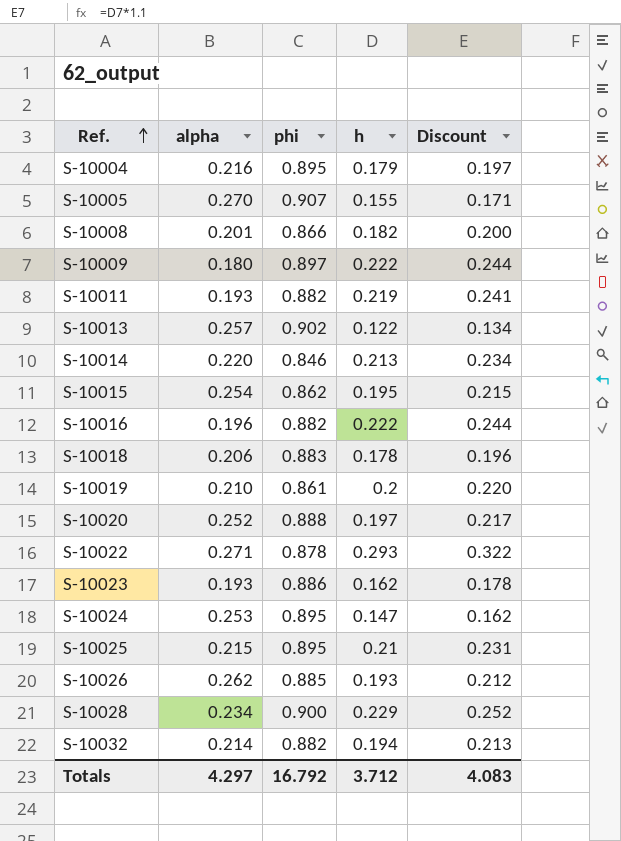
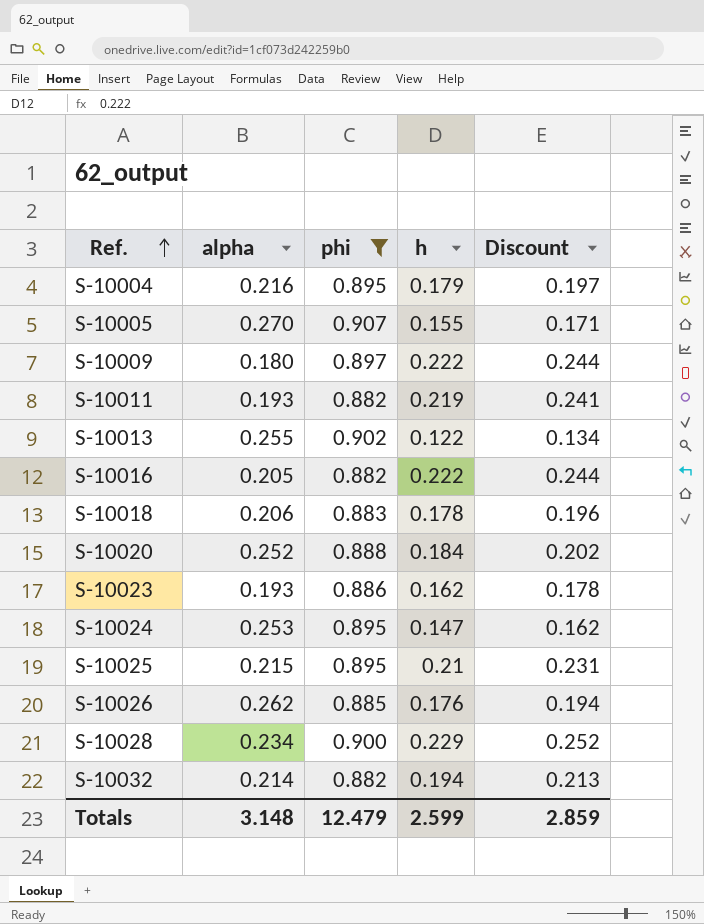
filter: none -> phi >= 0.882
S-10013 | alpha: 0.257 -> 0.255
S-10016 | alpha: 0.196 -> 0.205
S-10020 | h: 0.197 -> 0.184
S-10020 | Discount: 0.217 -> 0.202
S-10026 | h: 0.193 -> 0.176
S-10026 | Discount: 0.212 -> 0.194
Totals | alpha: 4.297 -> 3.148
Totals | phi: 16.792 -> 12.479
Totals | h: 3.712 -> 2.599
Totals | Discount: 4.083 -> 2.859

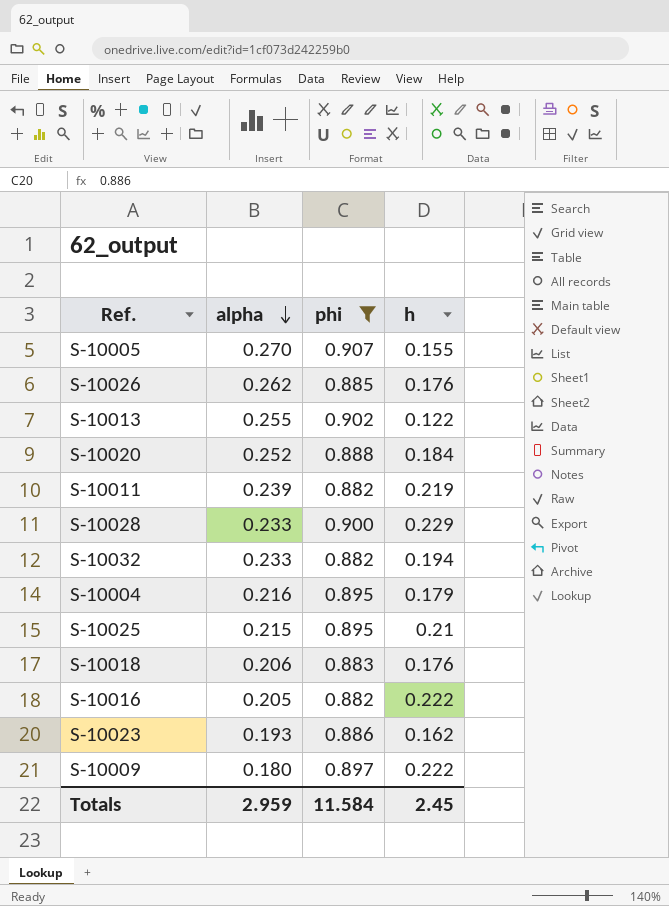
row order: Ref. ascending -> alpha descending
column Discount | formula: [h] * 1.1 -> none
row S-10024: 0.253 | 0.895 | 0.147 | 0.162 -> none
S-10011 | alpha: 0.193 -> 0.239
S-10028 | alpha: 0.234 -> 0.233
S-10032 | alpha: 0.214 -> 0.233
S-10018 | h: 0.178 -> 0.176
Totals | alpha: 3.148 -> 2.959
Totals | phi: 12.479 -> 11.584
Totals | h: 2.599 -> 2.45

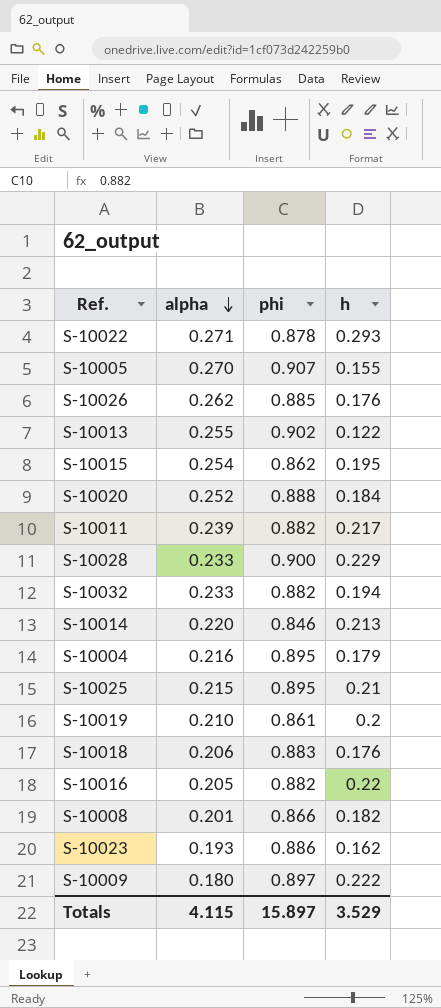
filter: phi >= 0.882 -> none
S-10011 | h: 0.219 -> 0.217
S-10016 | h: 0.222 -> 0.22
Totals | alpha: 2.959 -> 4.115
Totals | phi: 11.584 -> 15.897
Totals | h: 2.45 -> 3.529

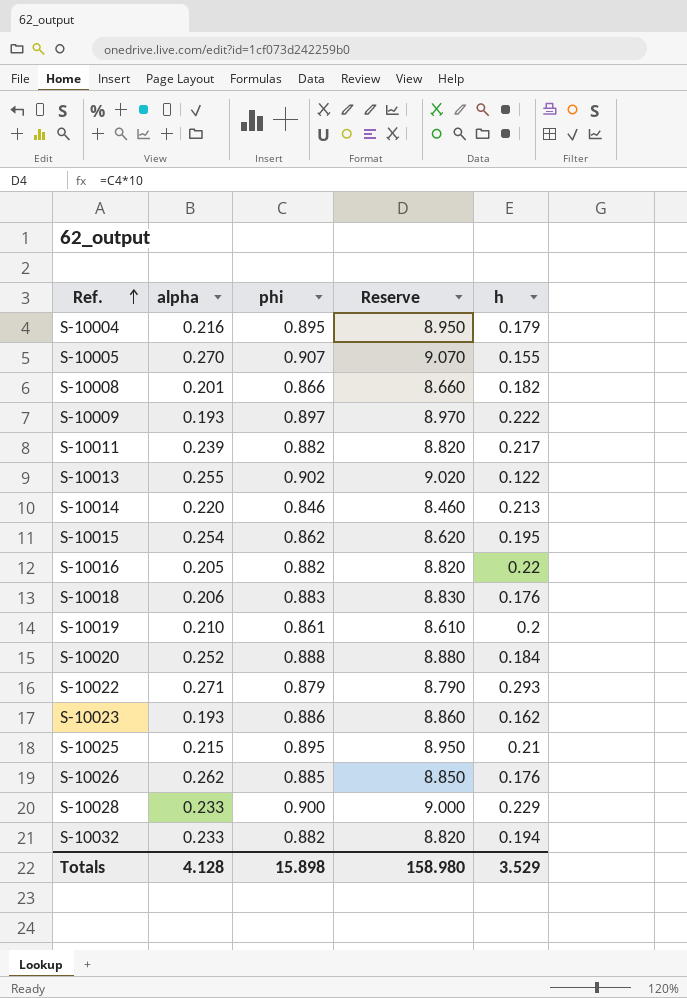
row order: alpha descending -> Ref. ascending
column Reserve | formula: none -> [phi] * 10
S-10009 | alpha: 0.180 -> 0.193
S-10022 | phi: 0.878 -> 0.879
Totals | alpha: 4.115 -> 4.128
Totals | phi: 15.897 -> 15.898

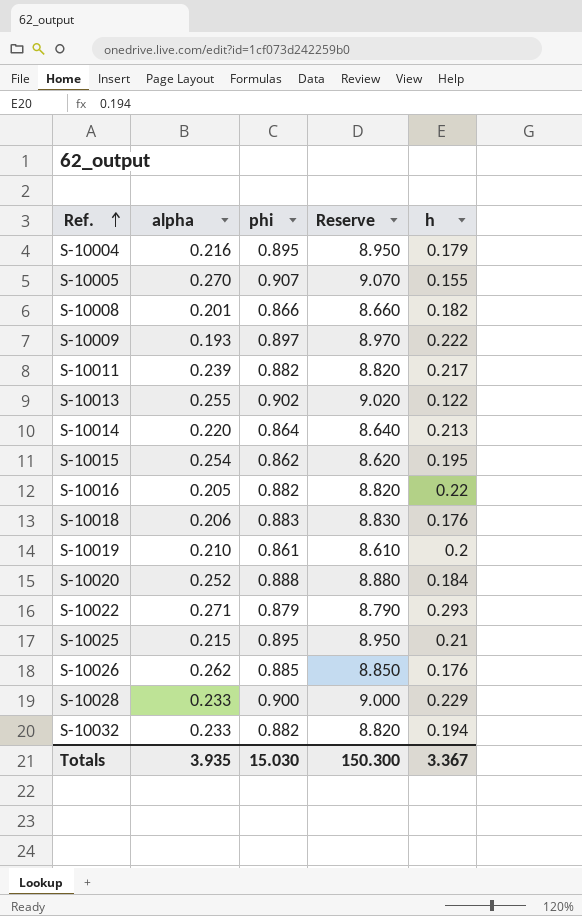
row S-10023: 0.193 | 0.886 | 8.860 | 0.162 -> none
S-10014 | phi: 0.846 -> 0.864
S-10014 | Reserve: 8.460 -> 8.640
Totals | alpha: 4.128 -> 3.935
Totals | phi: 15.898 -> 15.030
Totals | Reserve: 158.980 -> 150.300
Totals | h: 3.529 -> 3.367

